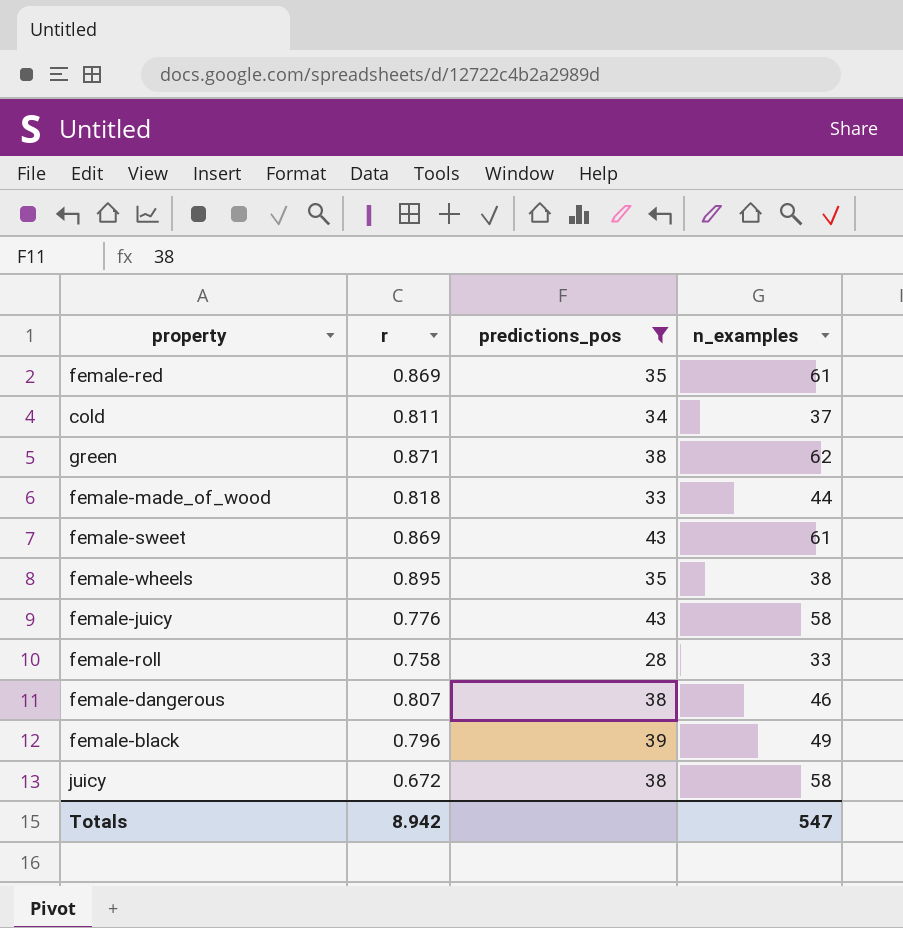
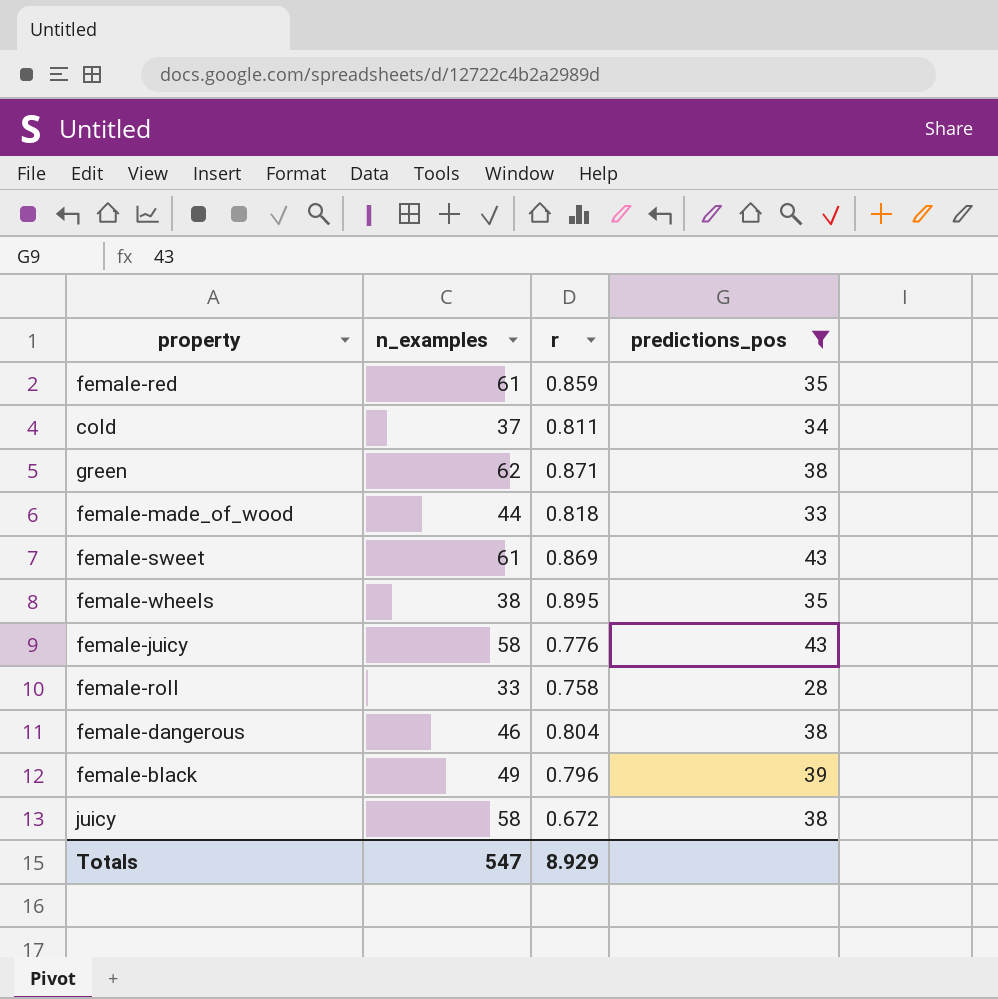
column n_examples | position: 4 -> 2
female-red | r: 0.869 -> 0.859
female-dangerous | r: 0.807 -> 0.804
Totals | r: 8.942 -> 8.929

